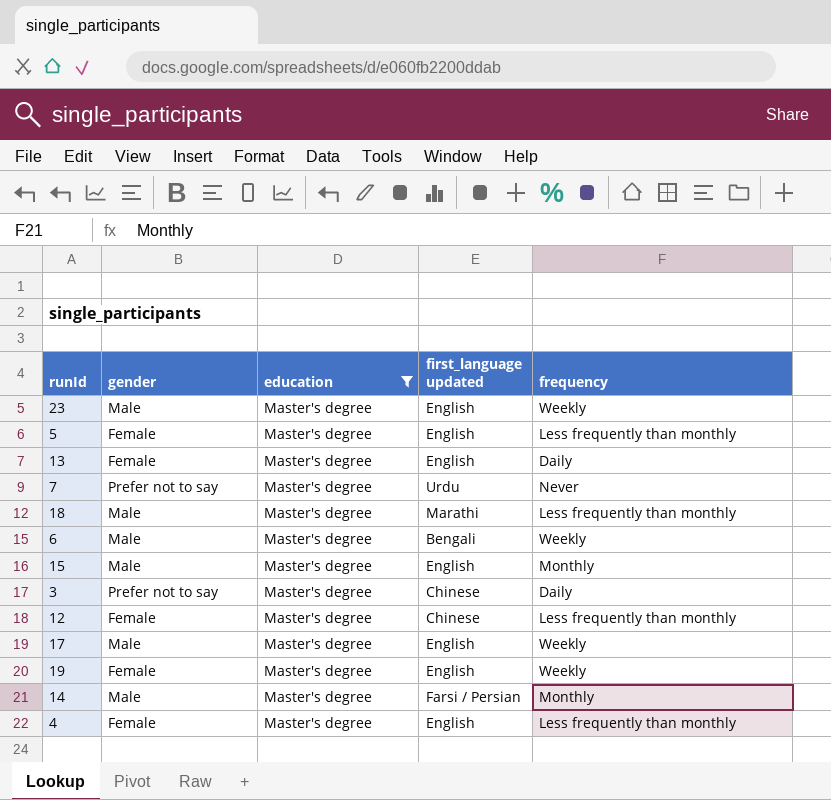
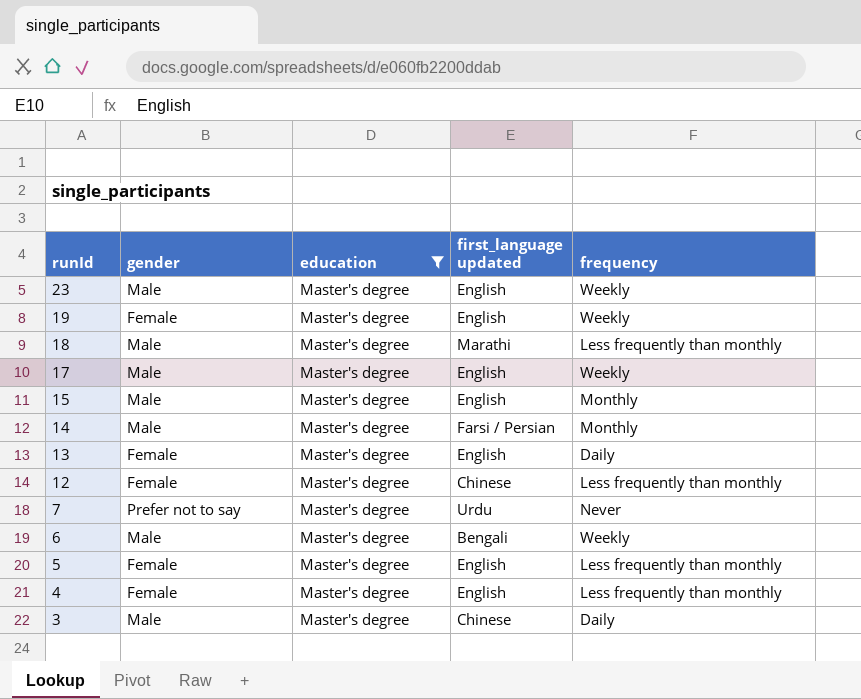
row order: none -> runId descending
3 | gender: Prefer not to say -> Male

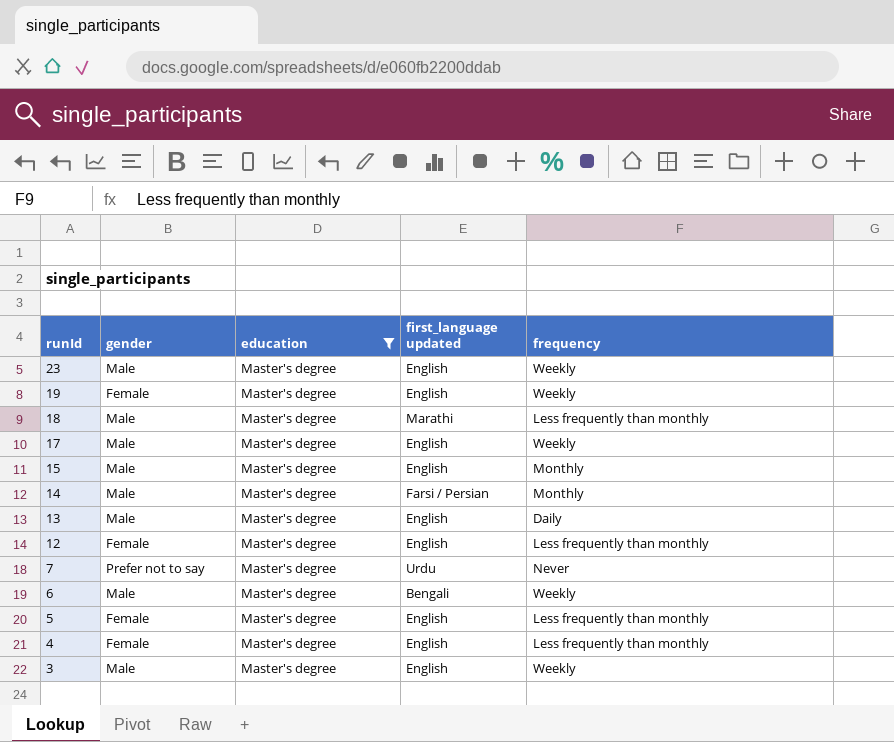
13 | gender: Female -> Male
12 | first_language updated: Chinese -> English
3 | first_language updated: Chinese -> English
3 | frequency: Daily -> Weekly

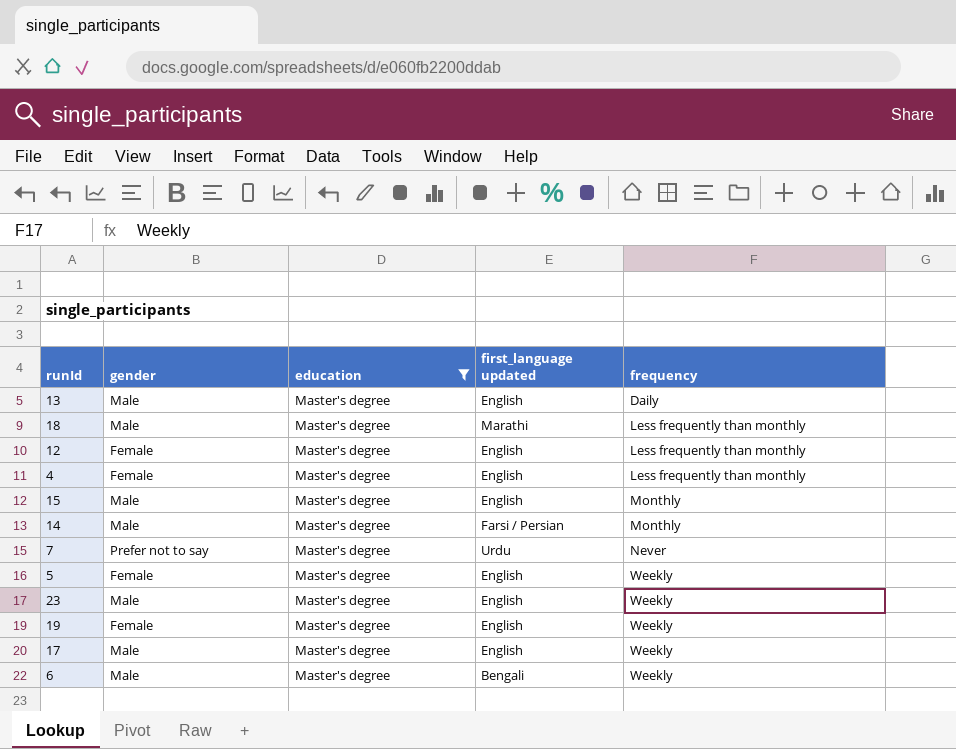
row order: runId descending -> frequency ascending
row 3: Male | Master's degree | English | Weekly -> none
5 | frequency: Less frequently than monthly -> Weekly

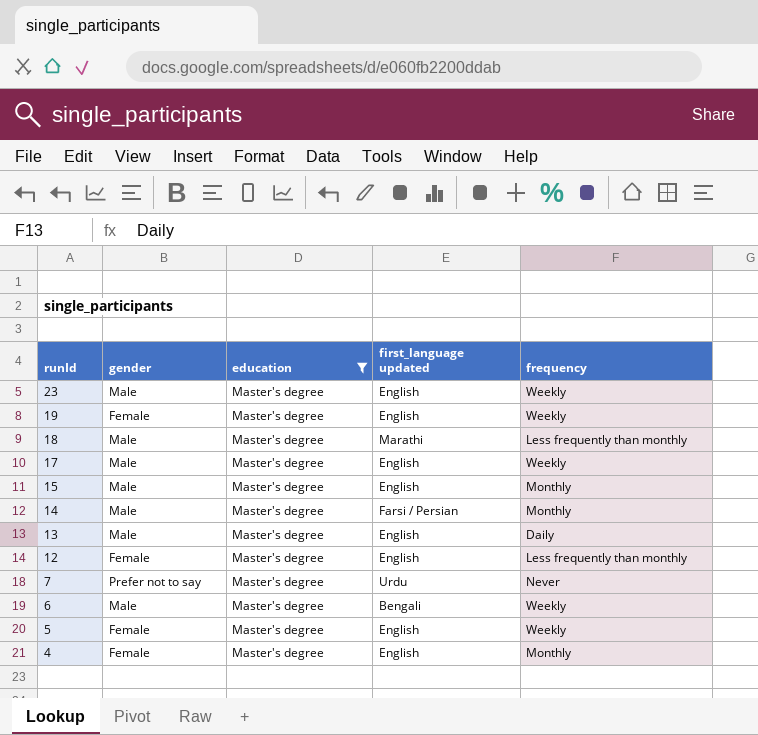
row order: frequency ascending -> runId descending
4 | frequency: Less frequently than monthly -> Monthly

